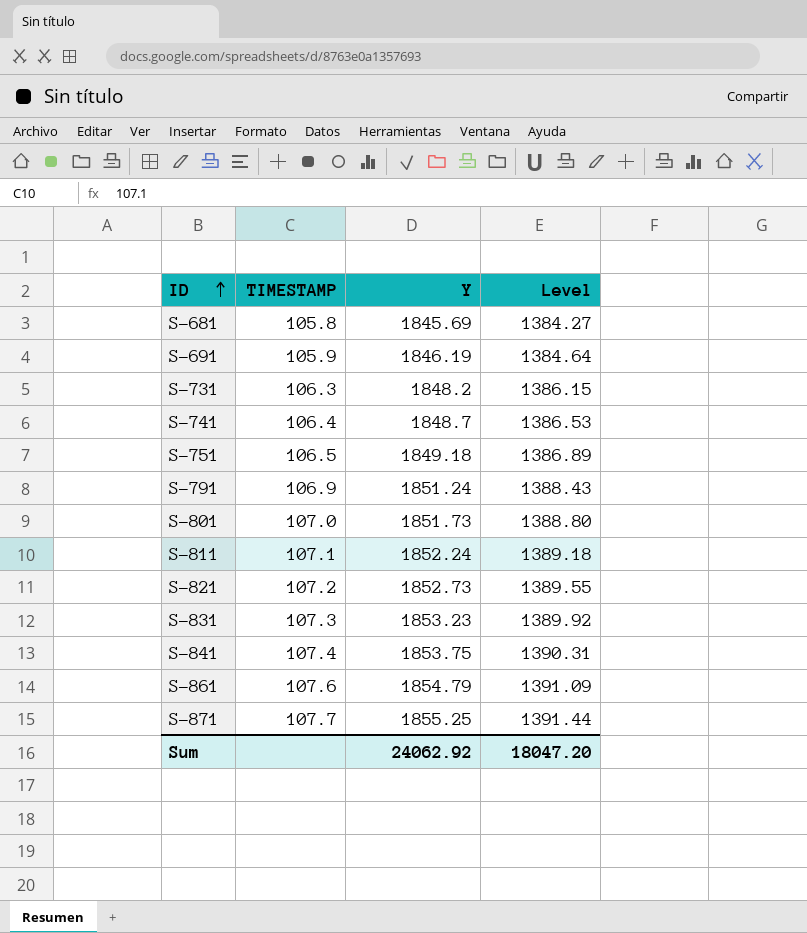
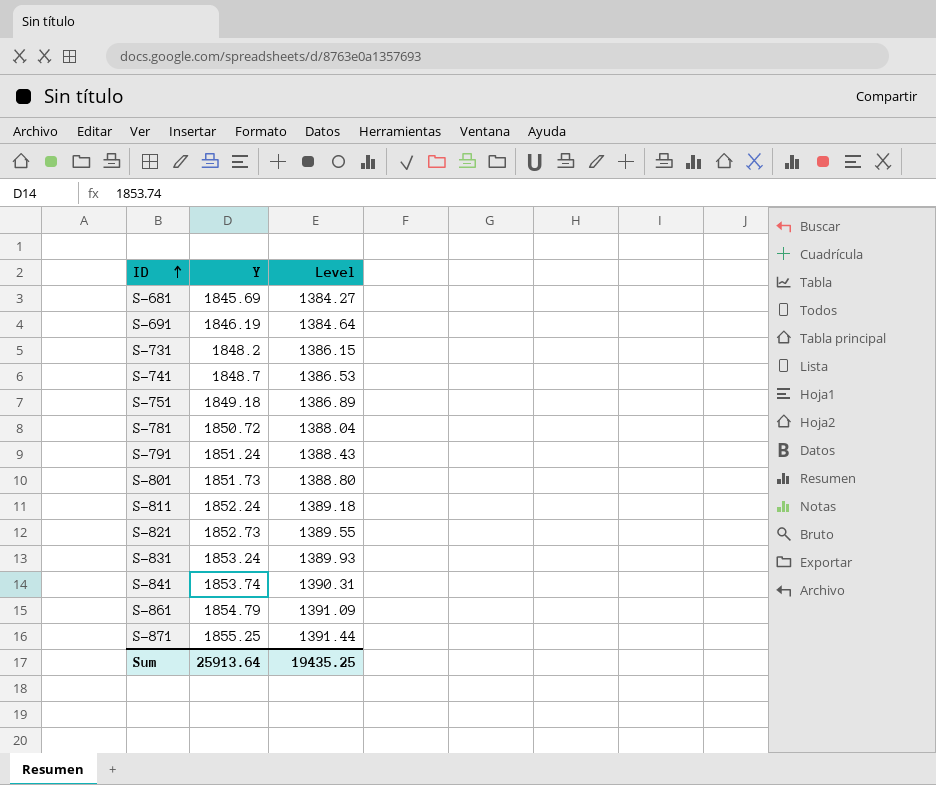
column TIMESTAMP | position: 2 -> none
row S-781: none -> 1850.72 | 1388.04
S-831 | Y: 1853.23 -> 1853.24
S-831 | Level: 1389.92 -> 1389.93
S-841 | Y: 1853.75 -> 1853.74
Sum | Y: 24062.92 -> 25913.64
Sum | Level: 18047.20 -> 19435.25

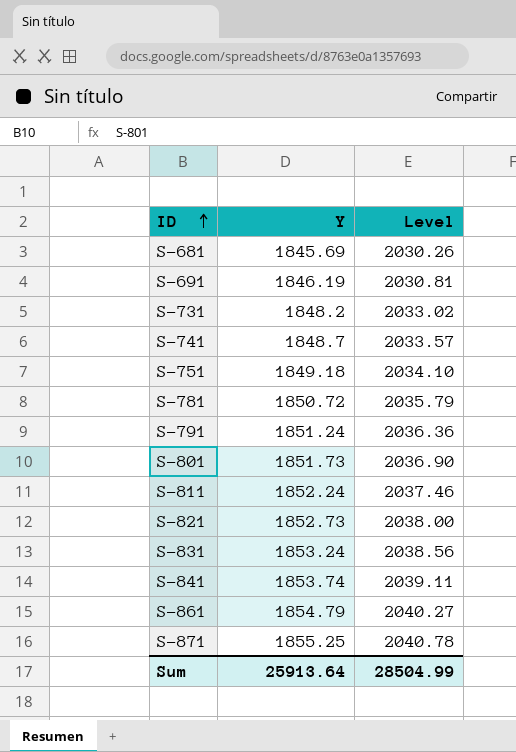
column Level | formula: [Y] * 0.75 -> [Y] * 1.1
Sum | Level: 19435.25 -> 28504.99

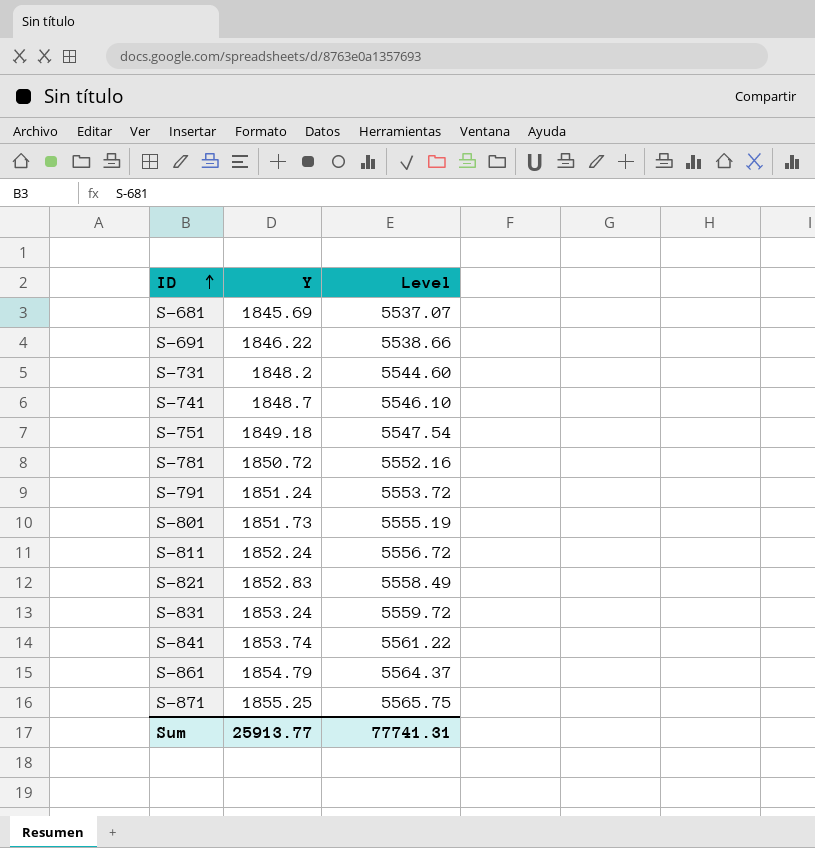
column Level | formula: [Y] * 1.1 -> [Y] * 3
S-691 | Y: 1846.19 -> 1846.22
S-821 | Y: 1852.73 -> 1852.83
Sum | Y: 25913.64 -> 25913.77
Sum | Level: 28504.99 -> 77741.31

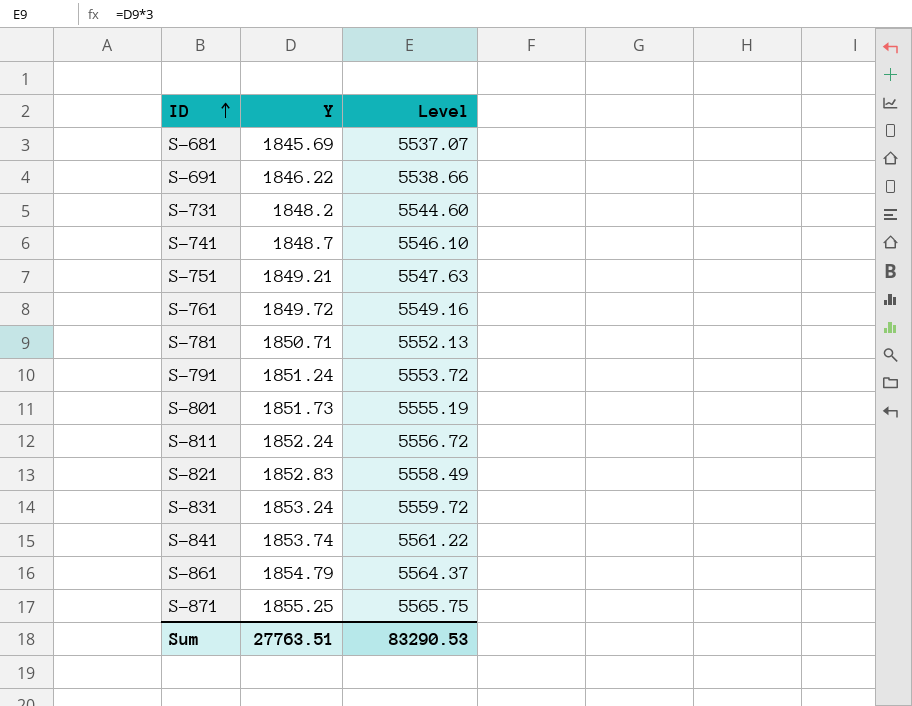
S-751 | Y: 1849.18 -> 1849.21
S-751 | Level: 5547.54 -> 5547.63
row S-761: none -> 1849.72 | 5549.16
S-781 | Y: 1850.72 -> 1850.71
S-781 | Level: 5552.16 -> 5552.13
Sum | Y: 25913.77 -> 27763.51
Sum | Level: 77741.31 -> 83290.53

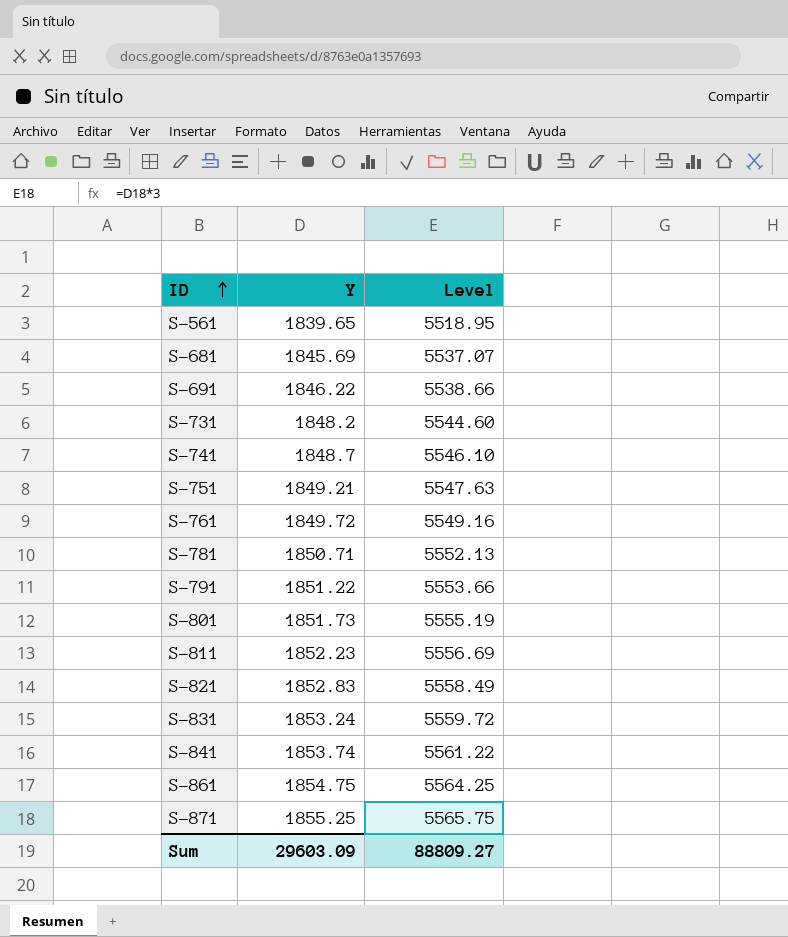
row S-561: none -> 1839.65 | 5518.95
S-791 | Y: 1851.24 -> 1851.22
S-791 | Level: 5553.72 -> 5553.66
S-811 | Y: 1852.24 -> 1852.23
S-811 | Level: 5556.72 -> 5556.69
S-861 | Y: 1854.79 -> 1854.75
S-861 | Level: 5564.37 -> 5564.25
Sum | Y: 27763.51 -> 29603.09
Sum | Level: 83290.53 -> 88809.27

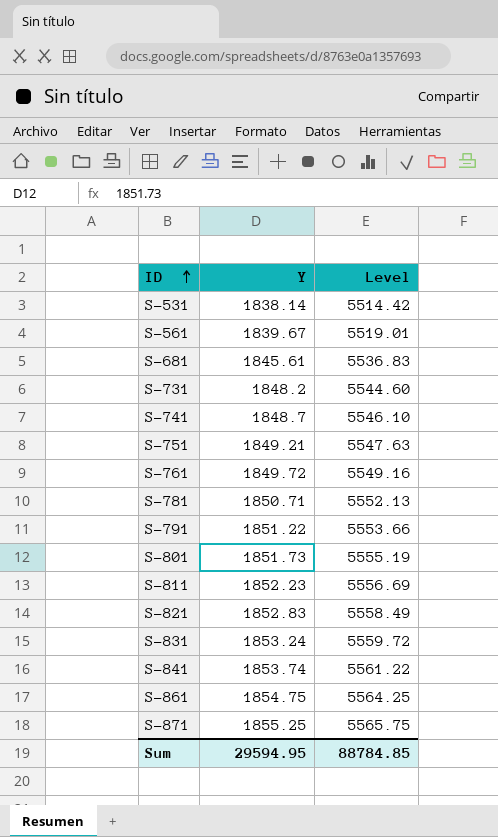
row S-691: 1846.22 | 5538.66 -> none
row S-531: none -> 1838.14 | 5514.42
S-561 | Y: 1839.65 -> 1839.67
S-561 | Level: 5518.95 -> 5519.01
S-681 | Y: 1845.69 -> 1845.61
S-681 | Level: 5537.07 -> 5536.83
Sum | Y: 29603.09 -> 29594.95
Sum | Level: 88809.27 -> 88784.85

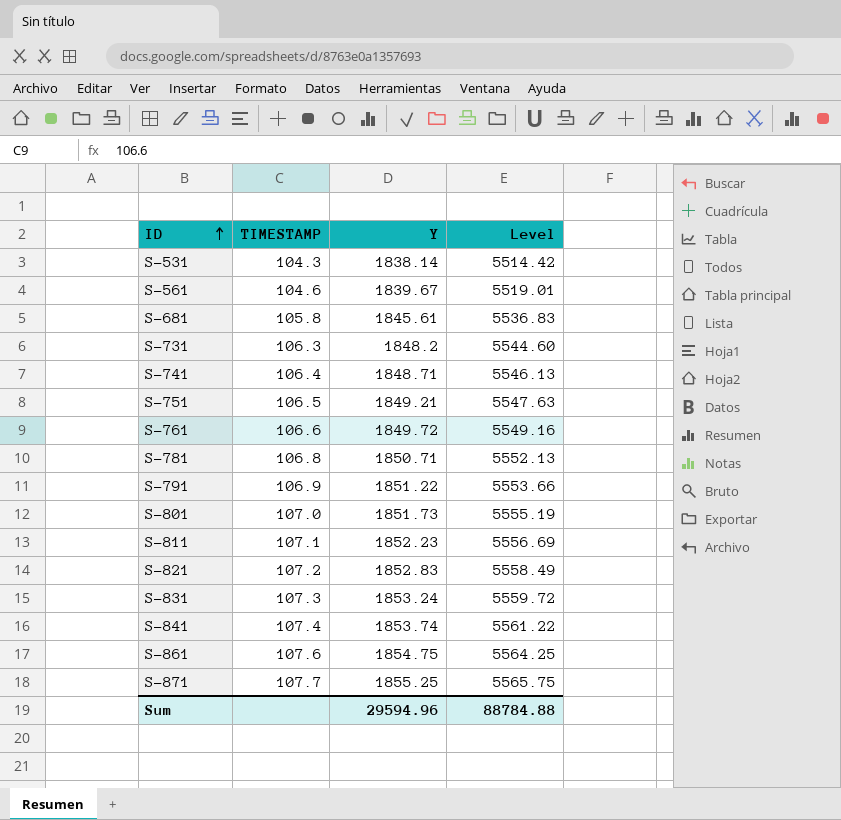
column TIMESTAMP | position: none -> 2
S-741 | Y: 1848.7 -> 1848.71
S-741 | Level: 5546.10 -> 5546.13
Sum | Y: 29594.95 -> 29594.96
Sum | Level: 88784.85 -> 88784.88

